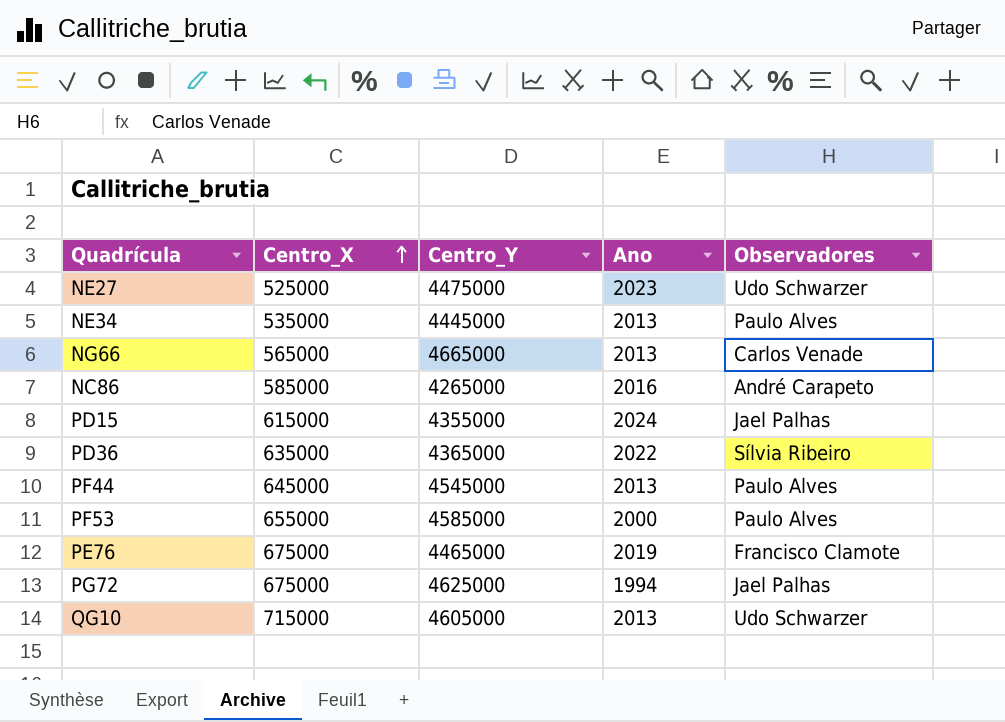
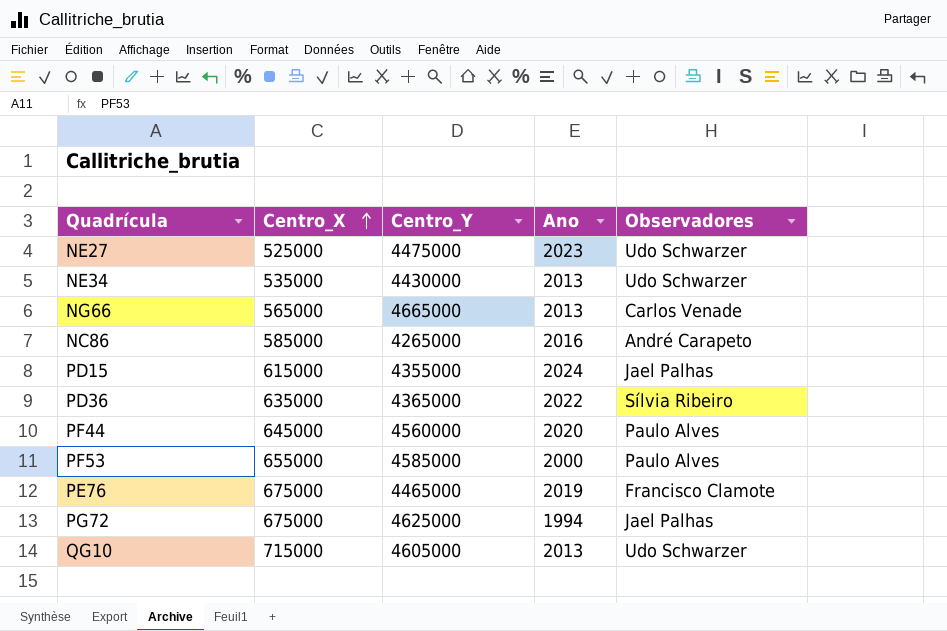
NE34 | Centro_Y: 4445000 -> 4430000
NE34 | Observadores: Paulo Alves -> Udo Schwarzer
PF44 | Centro_Y: 4545000 -> 4560000
PF44 | Ano: 2013 -> 2020

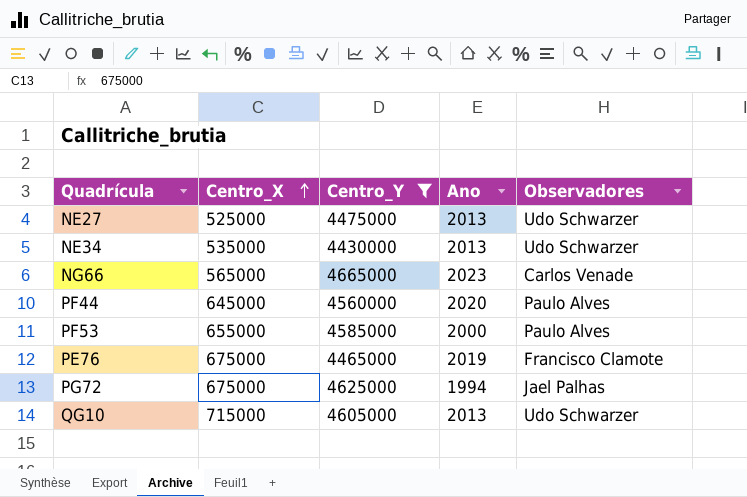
filter: none -> Centro_Y >= 4430000
NE27 | Ano: 2023 -> 2013
NG66 | Ano: 2013 -> 2023

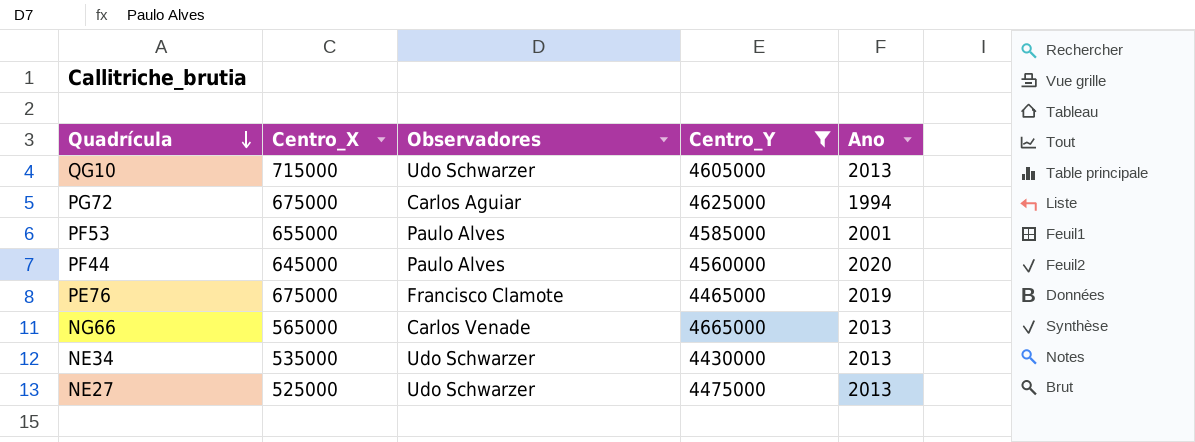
row order: Centro_X ascending -> Quadrícula descending
column Observadores | position: 5 -> 3
PG72 | Observadores: Jael Palhas -> Carlos Aguiar
PF53 | Ano: 2000 -> 2001
NG66 | Ano: 2023 -> 2013

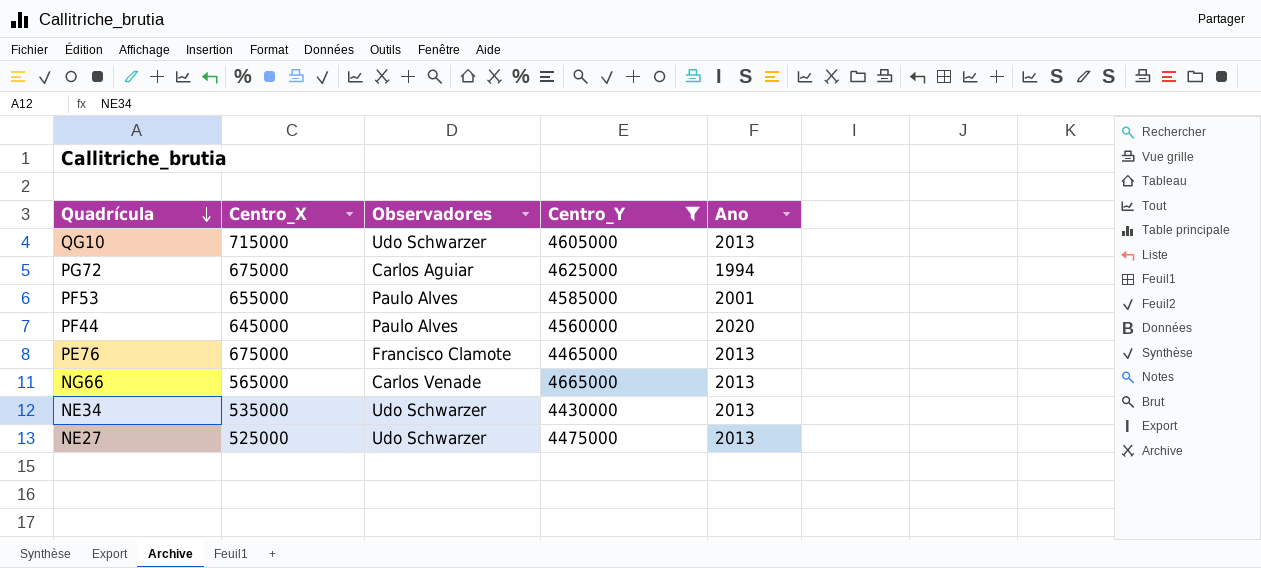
PE76 | Ano: 2019 -> 2013

